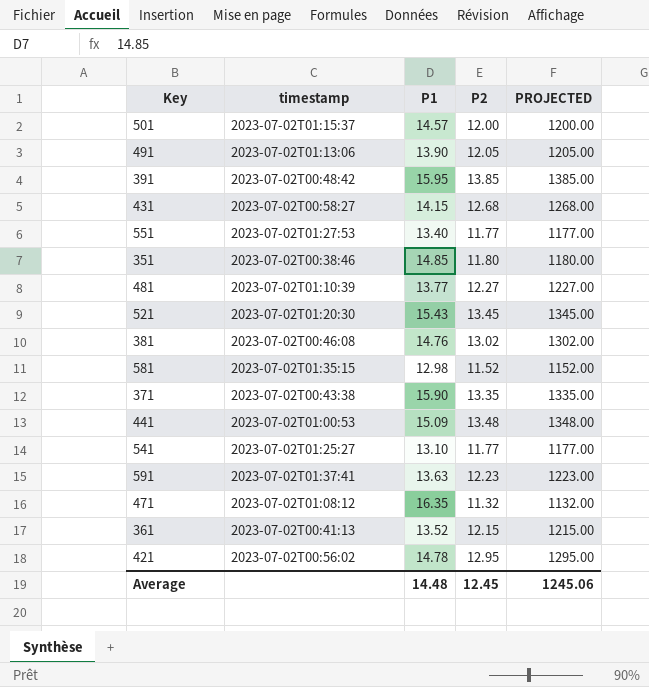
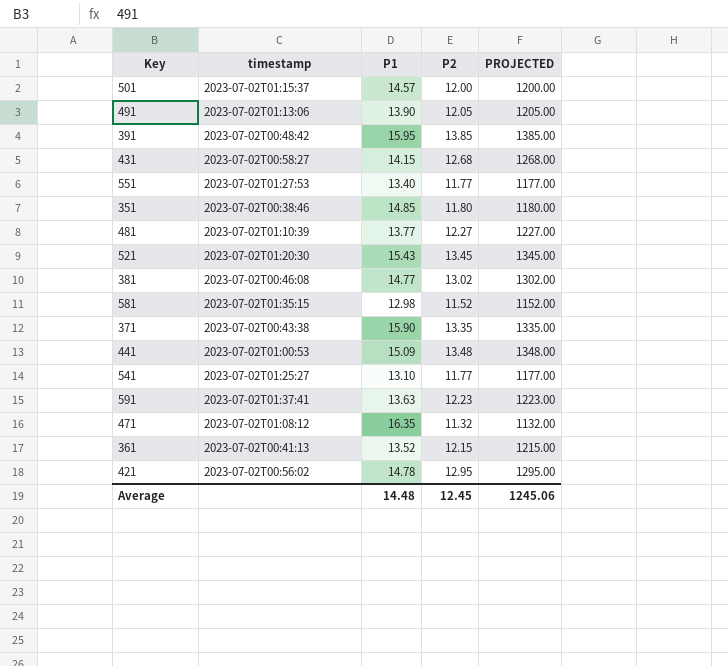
381 | P1: 14.76 -> 14.77

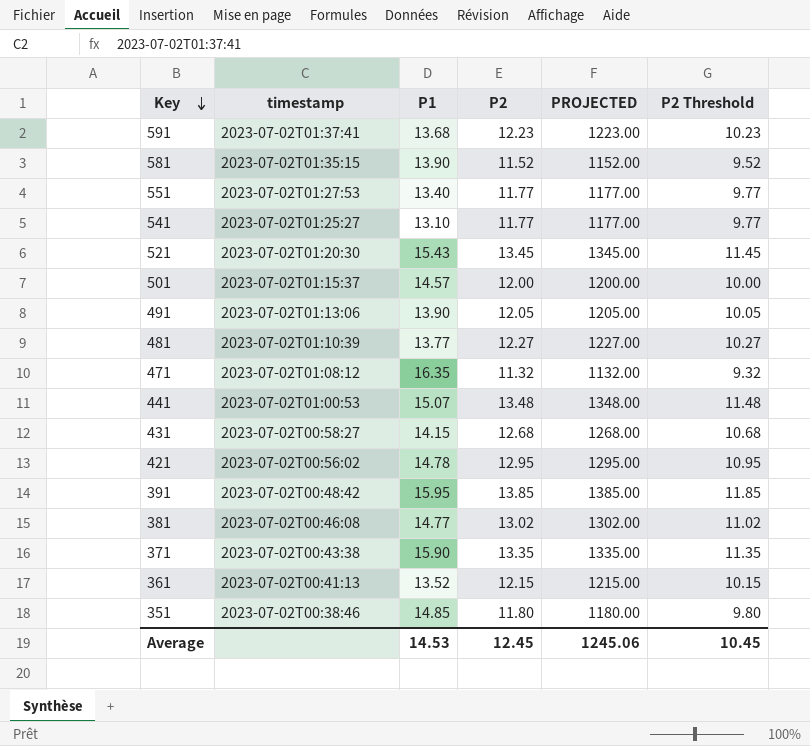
row order: none -> Key descending
column P2 Threshold | formula: none -> [P2] - 2
591 | P1: 13.63 -> 13.68
581 | P1: 12.98 -> 13.90
441 | P1: 15.09 -> 15.07
Average | P1: 14.48 -> 14.53

